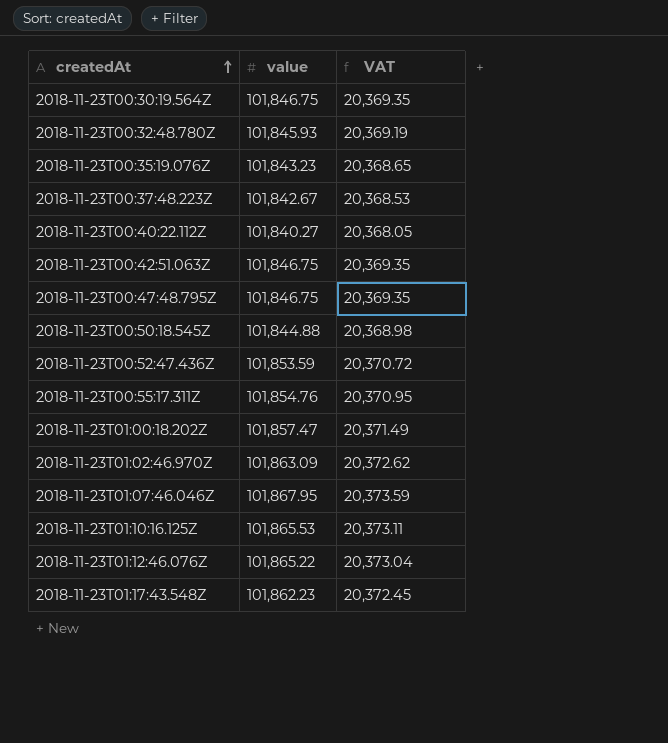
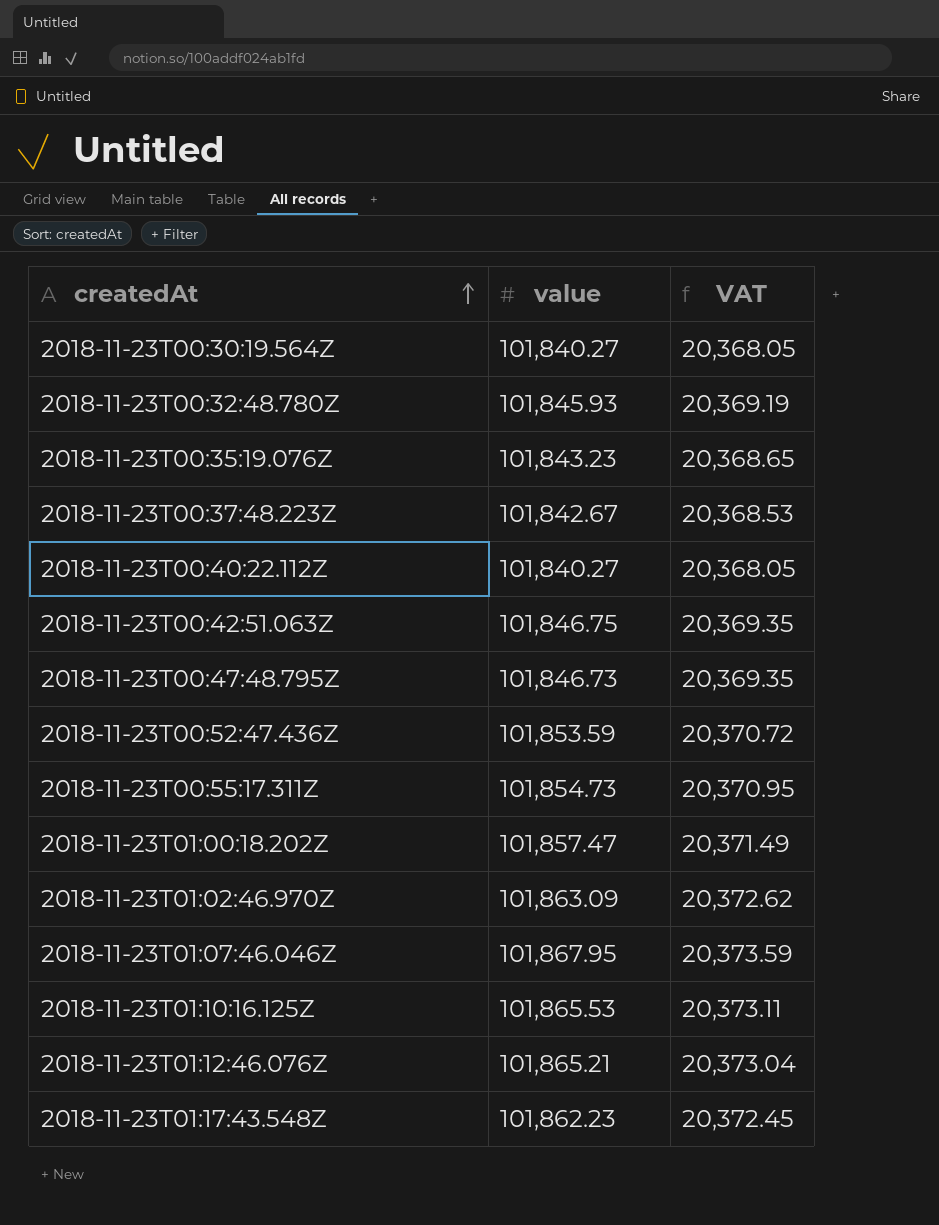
row 2018-11-23T00:50:18.545Z: 101,844.88 | 20,368.98 -> none
2018-11-23T00:30:19.564Z | value: 101,846.75 -> 101,840.27
2018-11-23T00:30:19.564Z | VAT: 20,369.35 -> 20,368.05
2018-11-23T00:47:48.795Z | value: 101,846.75 -> 101,846.73
2018-11-23T00:55:17.311Z | value: 101,854.76 -> 101,854.73
2018-11-23T01:12:46.076Z | value: 101,865.22 -> 101,865.21

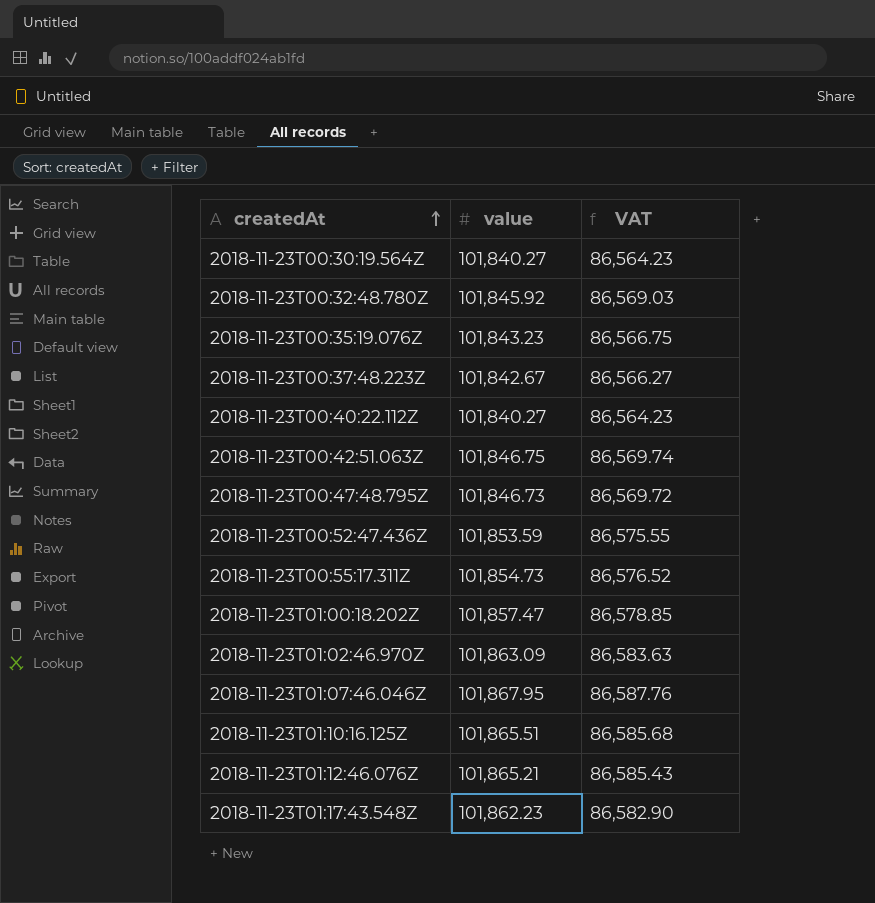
column VAT | formula: [value] * 0.2 -> [value] * 0.85
2018-11-23T00:32:48.780Z | value: 101,845.93 -> 101,845.92
2018-11-23T01:10:16.125Z | value: 101,865.53 -> 101,865.51

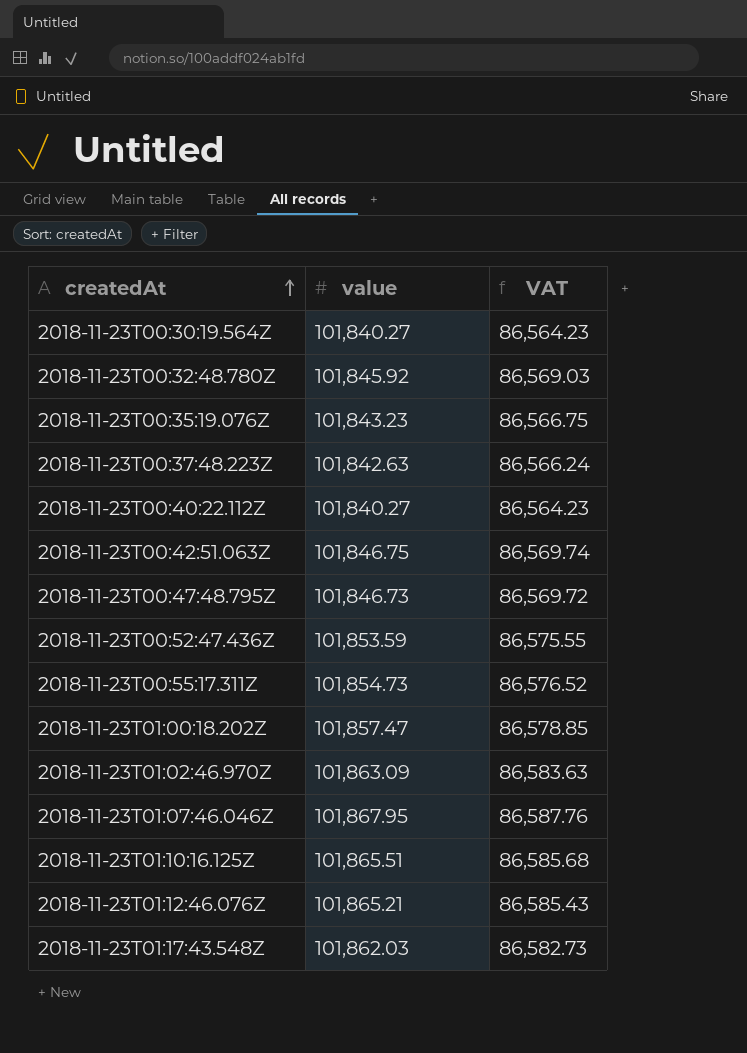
2018-11-23T00:37:48.223Z | value: 101,842.67 -> 101,842.63
2018-11-23T00:37:48.223Z | VAT: 86,566.27 -> 86,566.24
2018-11-23T01:17:43.548Z | value: 101,862.23 -> 101,862.03
2018-11-23T01:17:43.548Z | VAT: 86,582.90 -> 86,582.73

